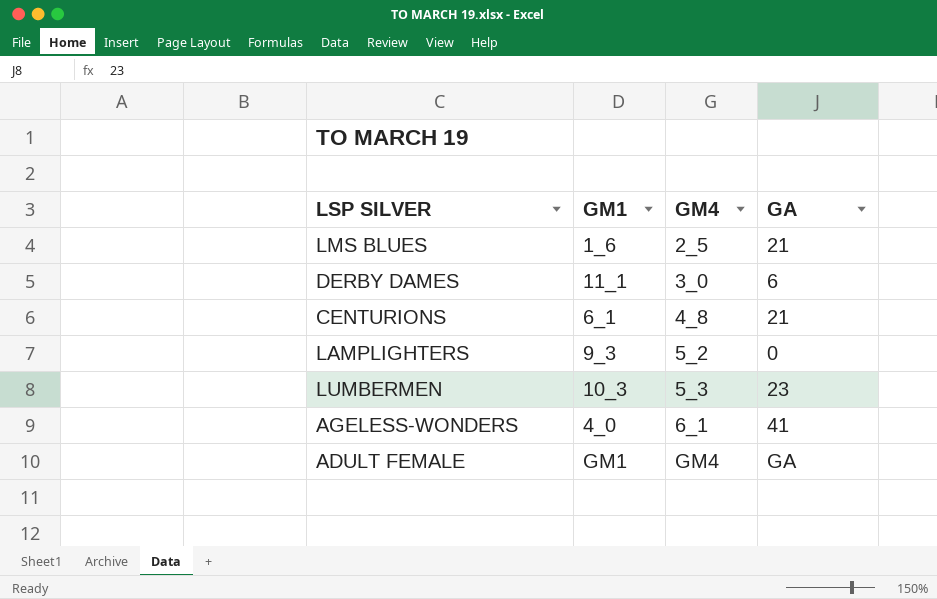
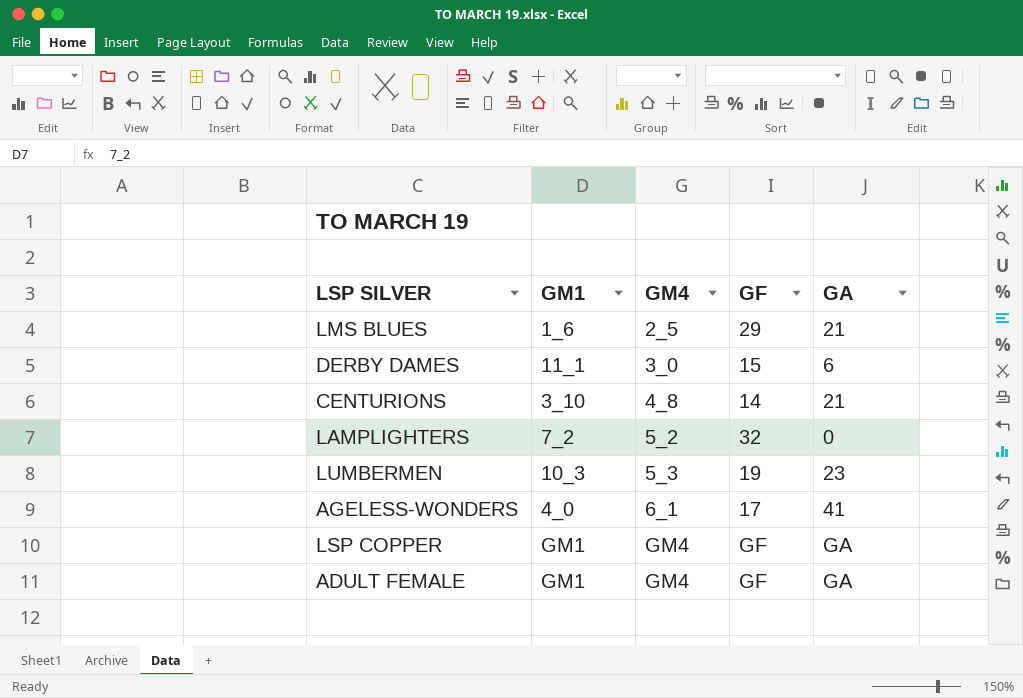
column GF | position: none -> 4
CENTURIONS | GM1: 6_1 -> 3_10
LAMPLIGHTERS | GM1: 9_3 -> 7_2
row LSP COPPER: none -> GM1 | GM4 | GF | GA

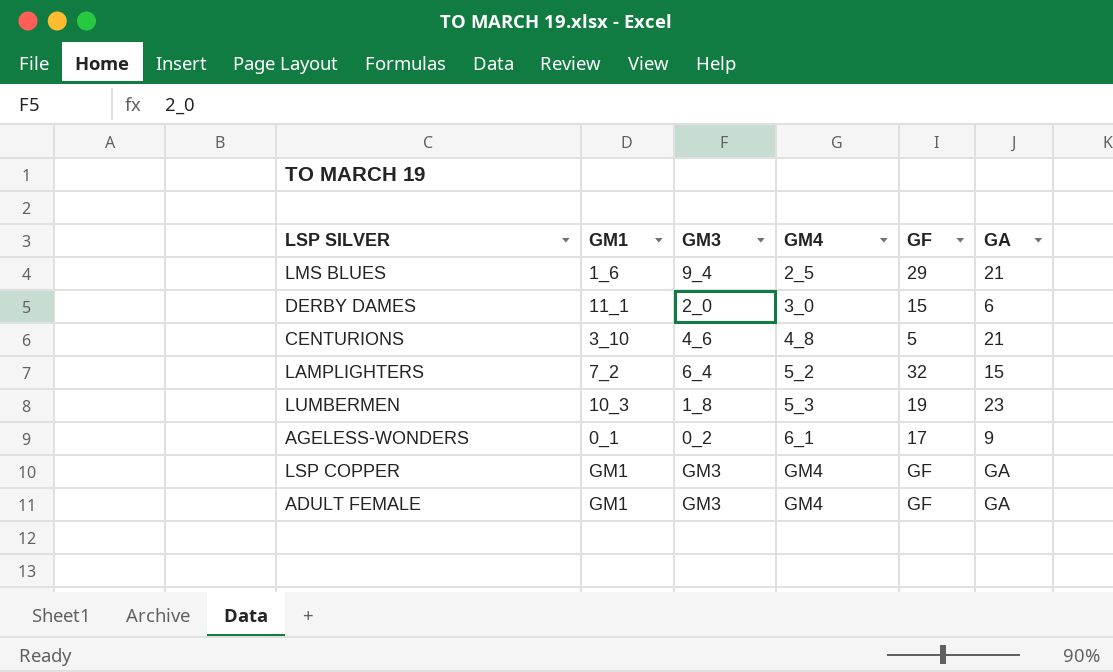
column GM3 | position: none -> 3
CENTURIONS | GF: 14 -> 5
LAMPLIGHTERS | GA: 0 -> 15
AGELESS-WONDERS | GM1: 4_0 -> 0_1
AGELESS-WONDERS | GA: 41 -> 9

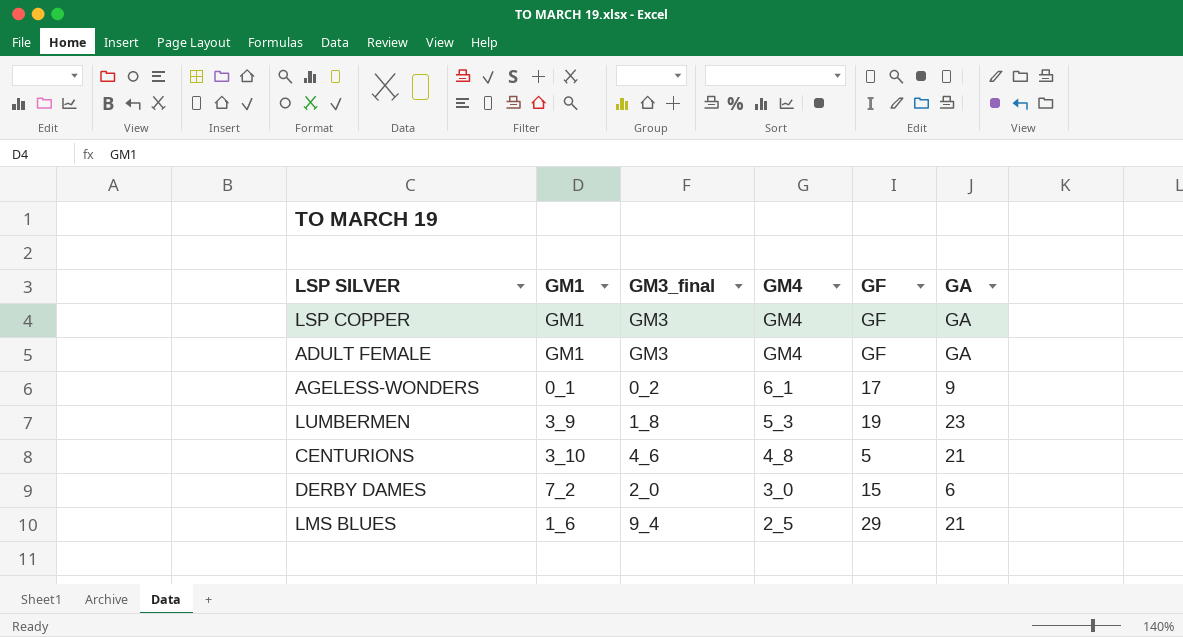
row order: GM4 ascending -> GM4 descending
column name: GM3 -> GM3_final
row LAMPLIGHTERS: 7_2 | 6_4 | 5_2 | 32 | 15 -> none
LUMBERMEN | GM1: 10_3 -> 3_9
DERBY DAMES | GM1: 11_1 -> 7_2

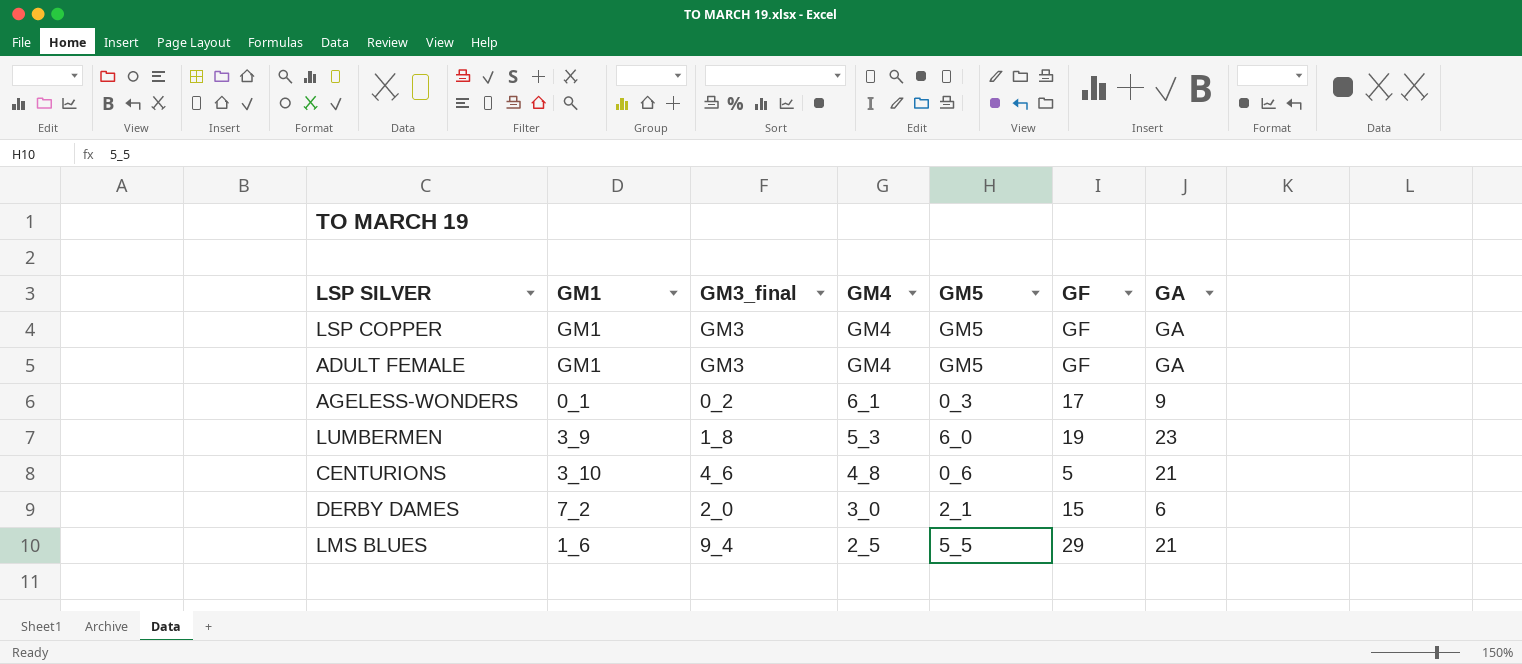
column GM5 | position: none -> 5

